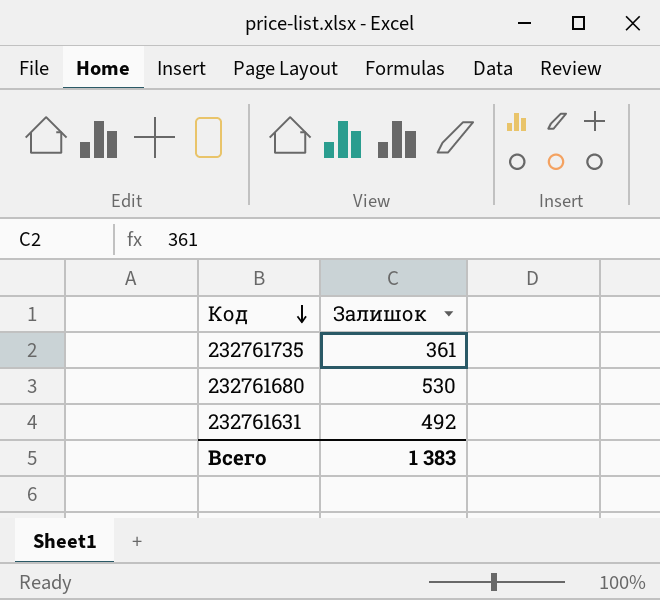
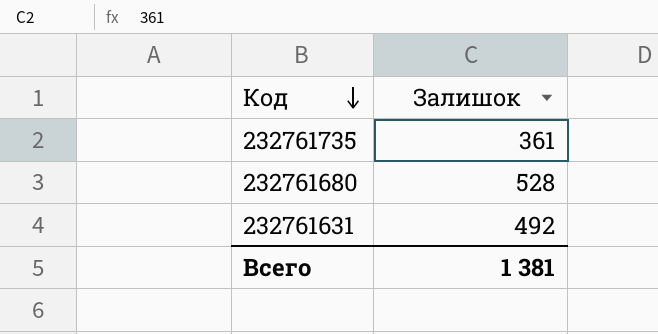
232761680 | Залишок: 530 -> 528
Всего | Залишок: 1 383 -> 1 381

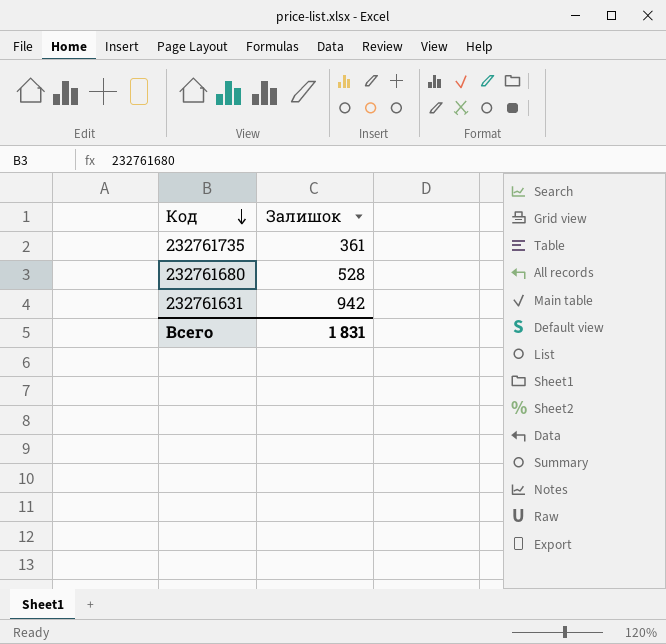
232761631 | Залишок: 492 -> 942
Всего | Залишок: 1 381 -> 1 831

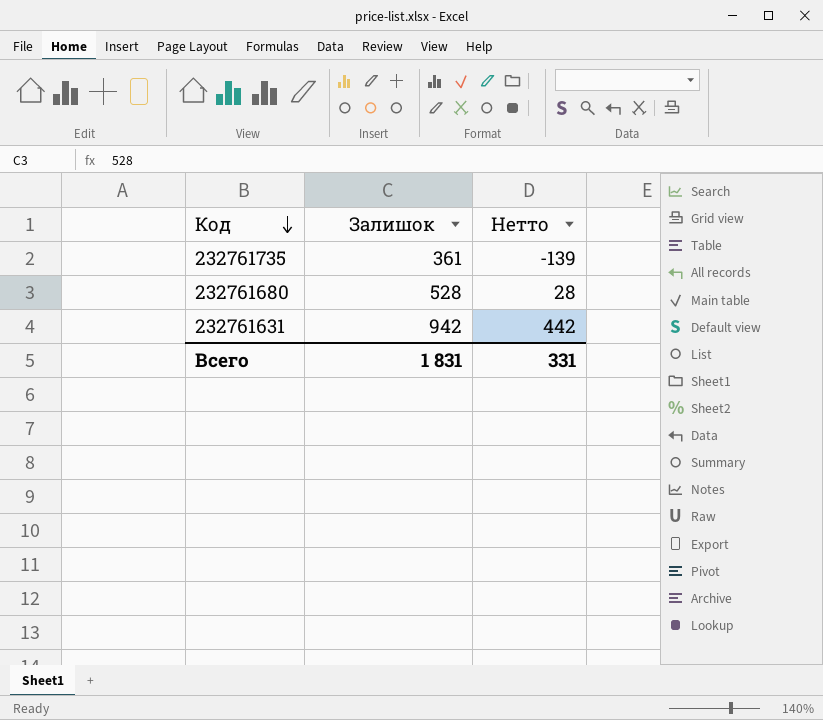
column Нетто | formula: none -> [Залишок] - 500

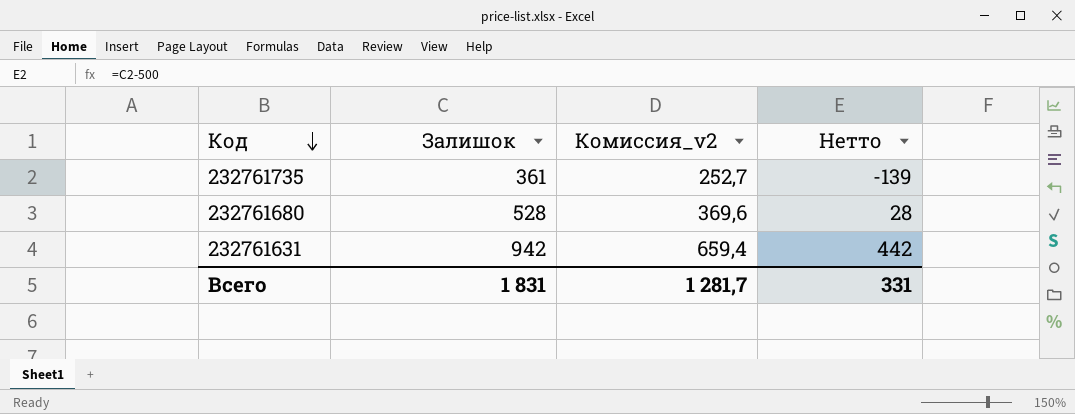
column Комиссия_v2 | formula: none -> [Залишок] * 0,7

